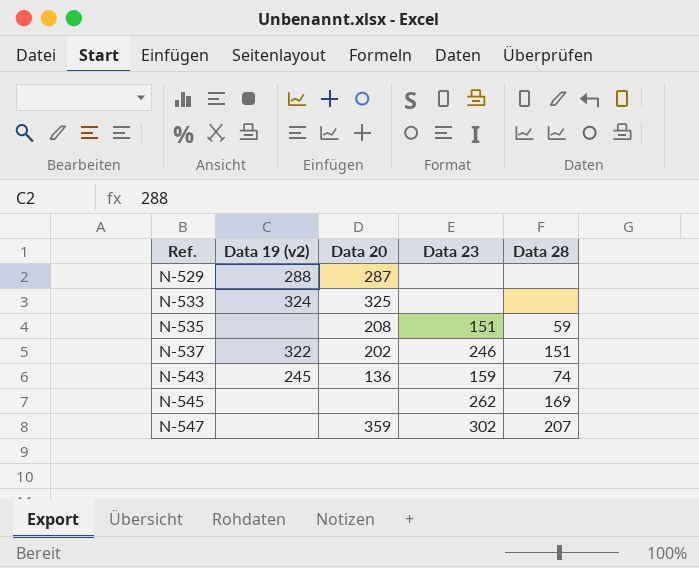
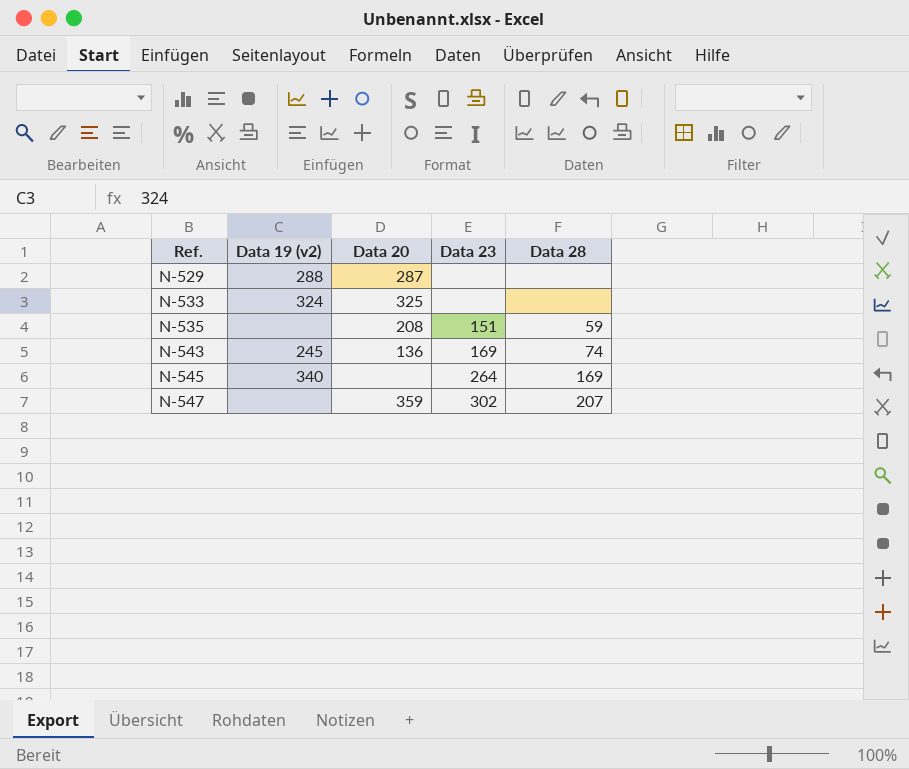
row N-537: 322 | 202 | 246 | 151 -> none
N-543 | Data 23: 159 -> 169
N-545 | Data 19 (v2): none -> 340
N-545 | Data 23: 262 -> 264

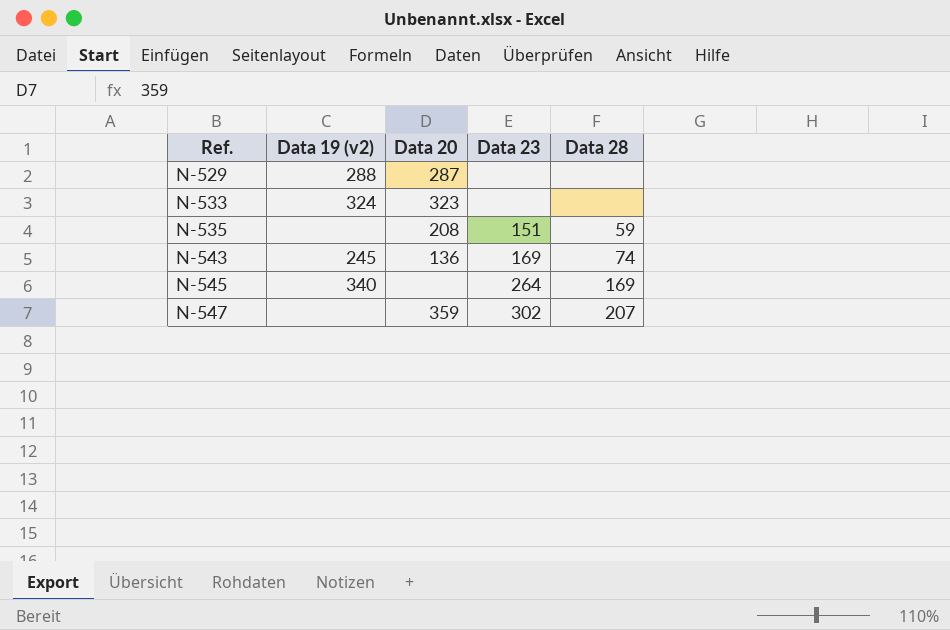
N-533 | Data 20: 325 -> 323

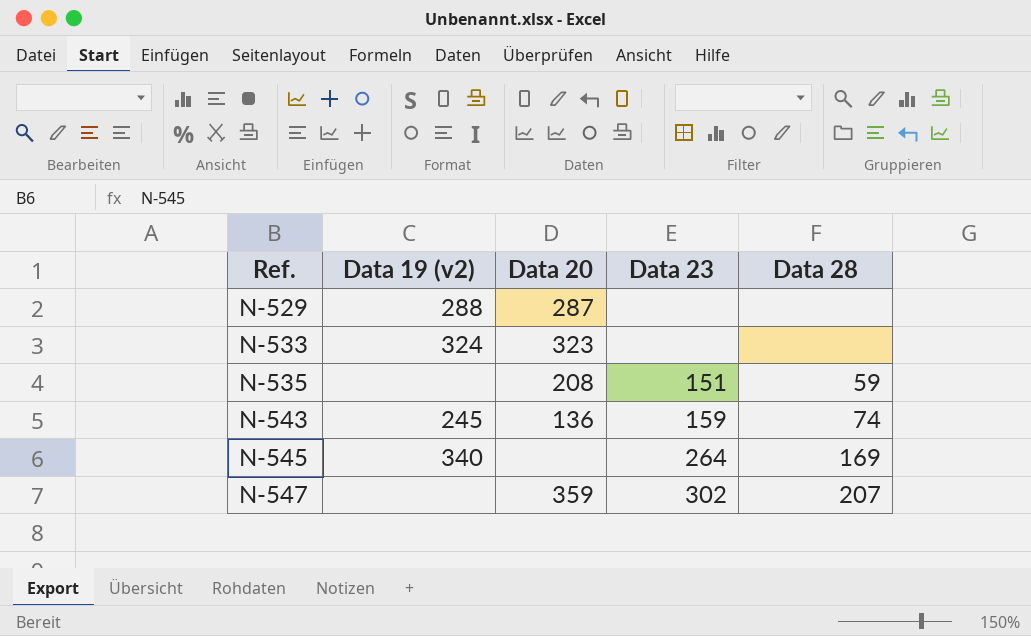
N-543 | Data 23: 169 -> 159

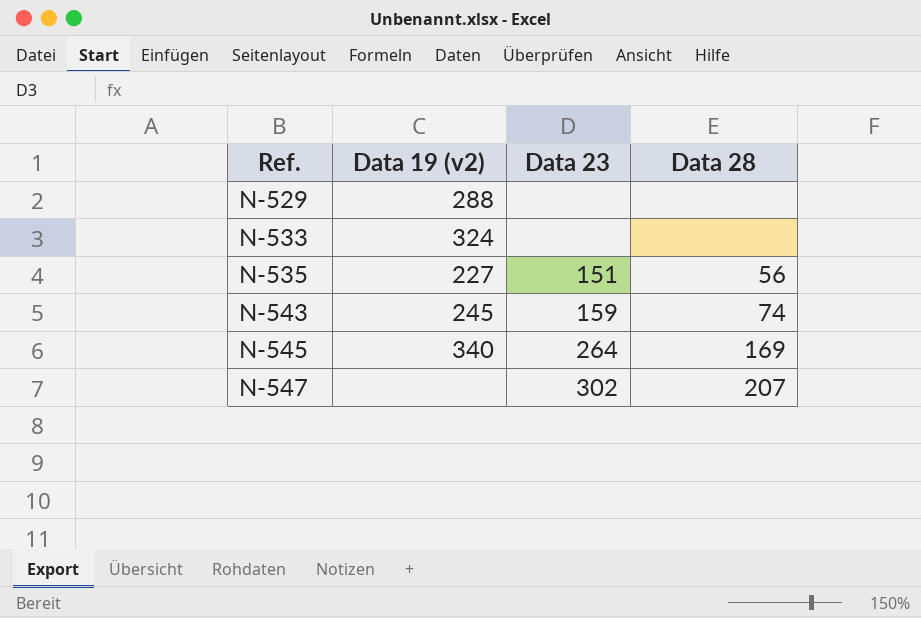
column Data 20 | position: 3 -> none
N-535 | Data 19 (v2): none -> 227
N-535 | Data 28: 59 -> 56

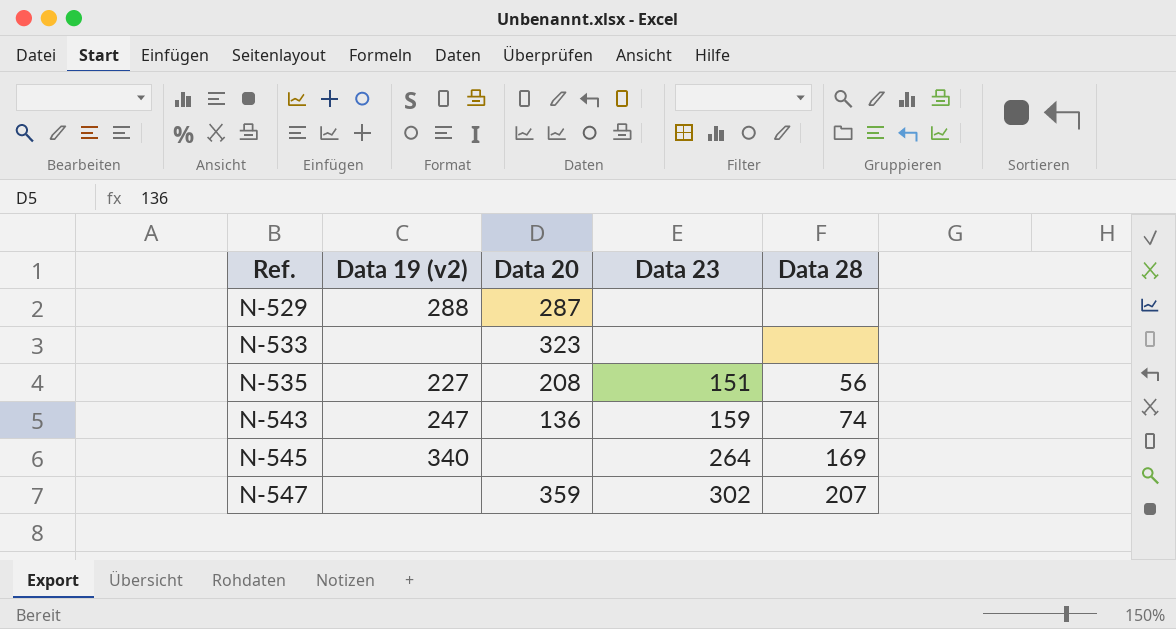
column Data 20 | position: none -> 3
N-533 | Data 19 (v2): 324 -> none
N-543 | Data 19 (v2): 245 -> 247

